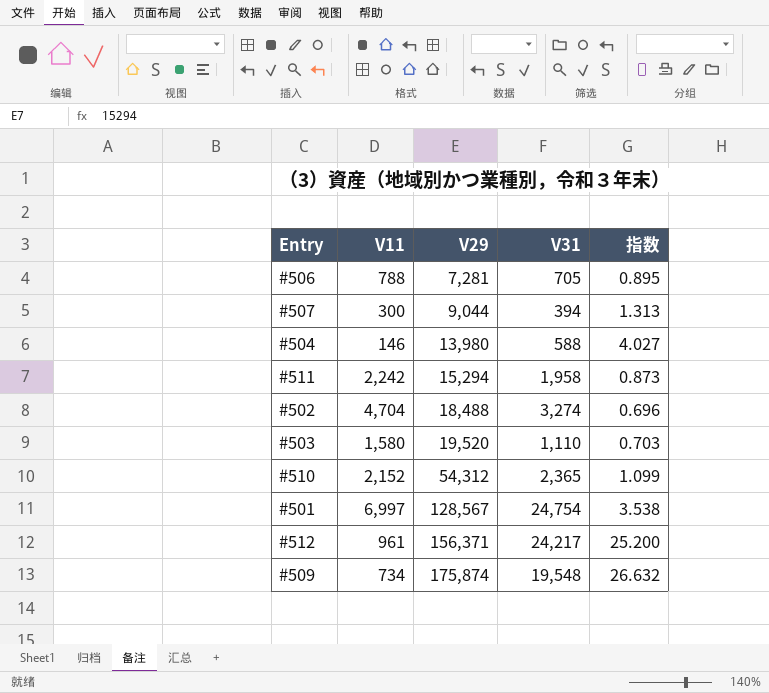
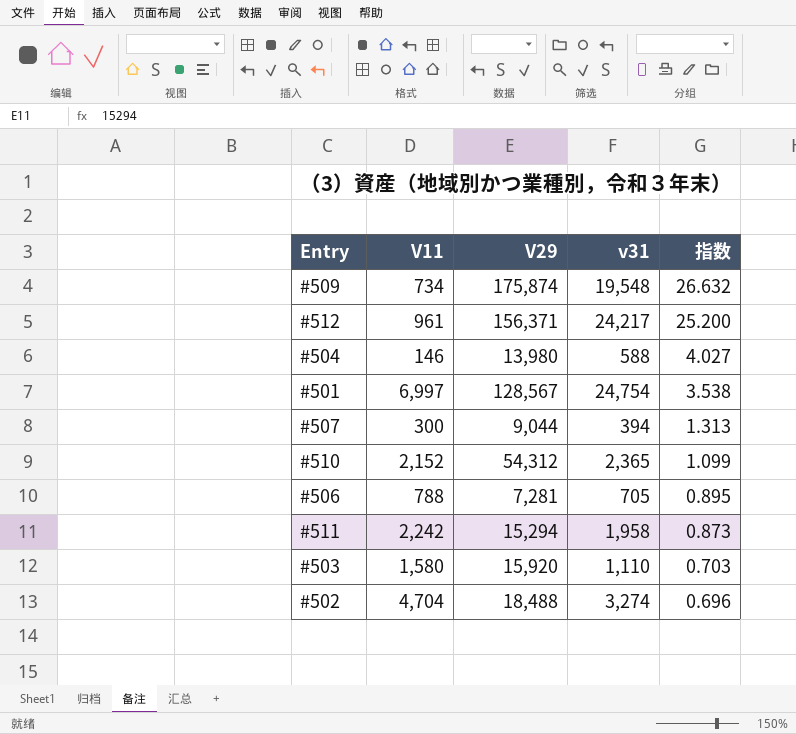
row order: V29 ascending -> 指数 descending
column name: V31 -> v31
#503 | V29: 19,520 -> 15,920

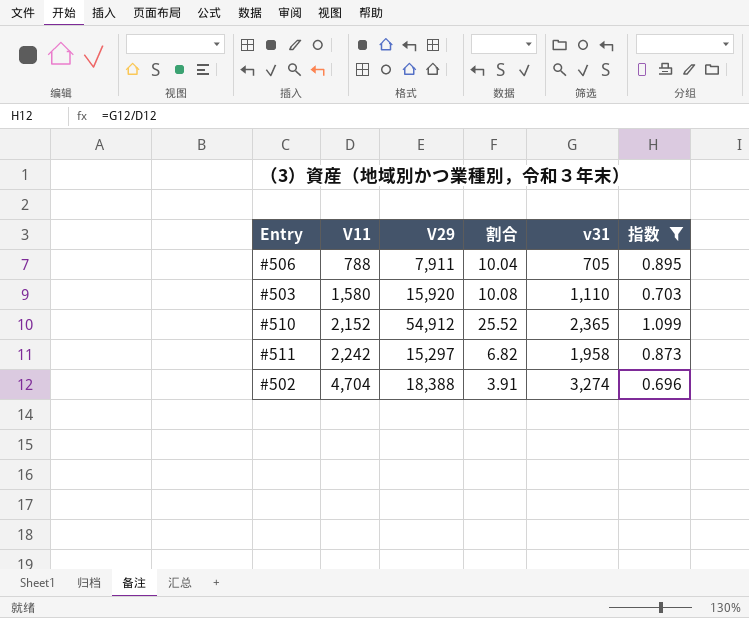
filter: none -> 指数 <= 1.099
row order: 指数 descending -> V11 ascending
column 割合 | formula: none -> [V29] / [V11]
#506 | V29: 7,281 -> 7,911
#510 | V29: 54,312 -> 54,912
#511 | V29: 15,294 -> 15,297
#502 | V29: 18,488 -> 18,388

